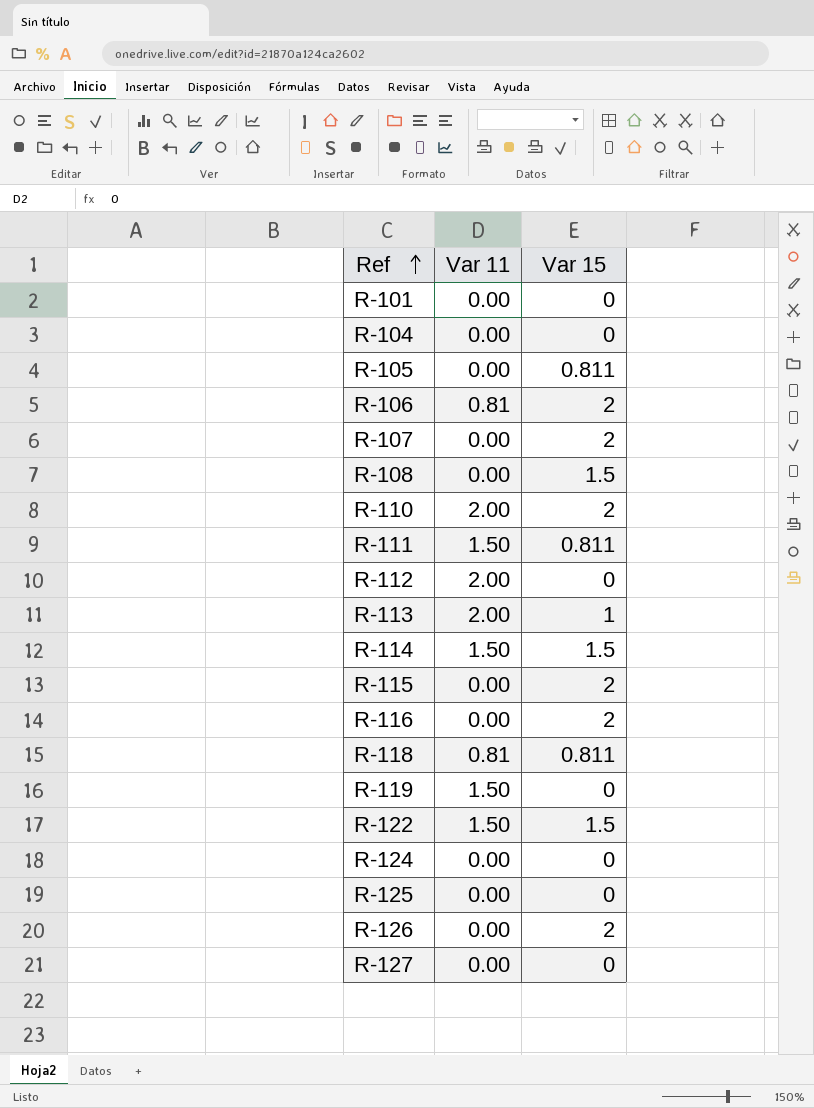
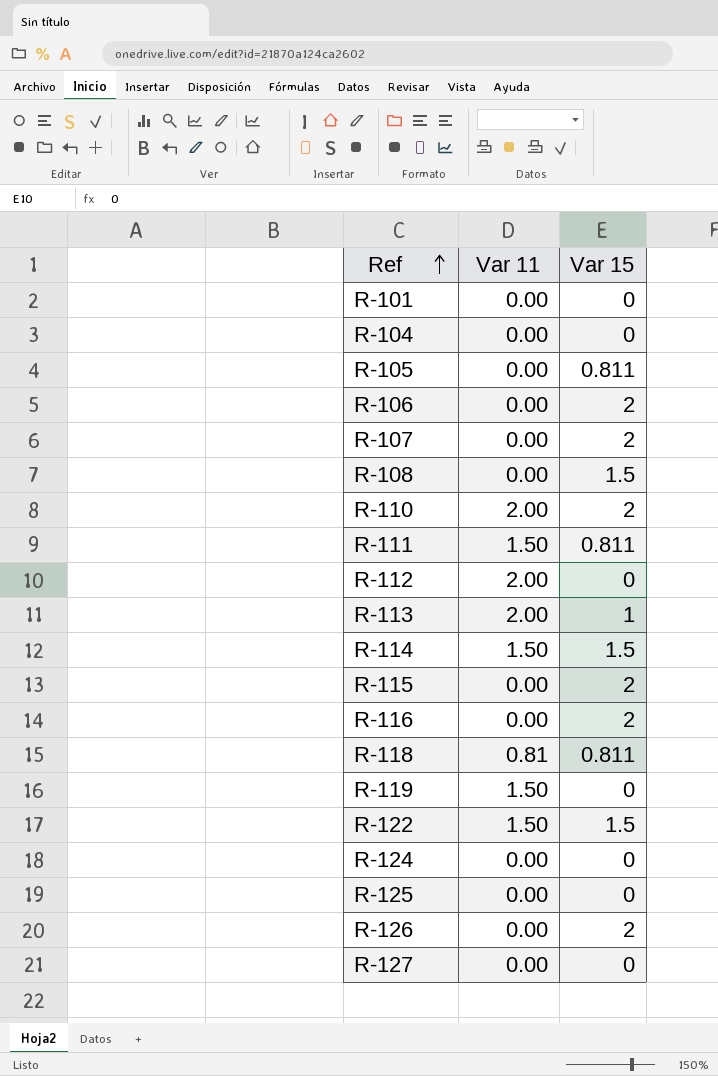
R-106 | Var 11: 0.81 -> 0.00

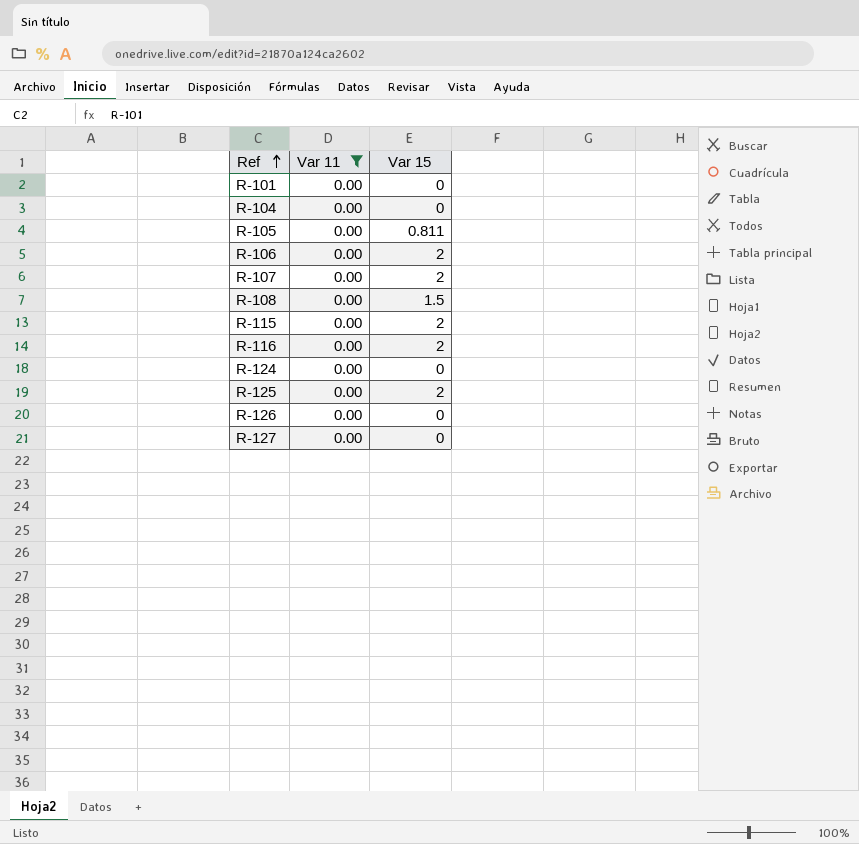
filter: none -> Var 11 = 0.00
R-125 | Var 15: 0 -> 2
R-126 | Var 15: 2 -> 0

